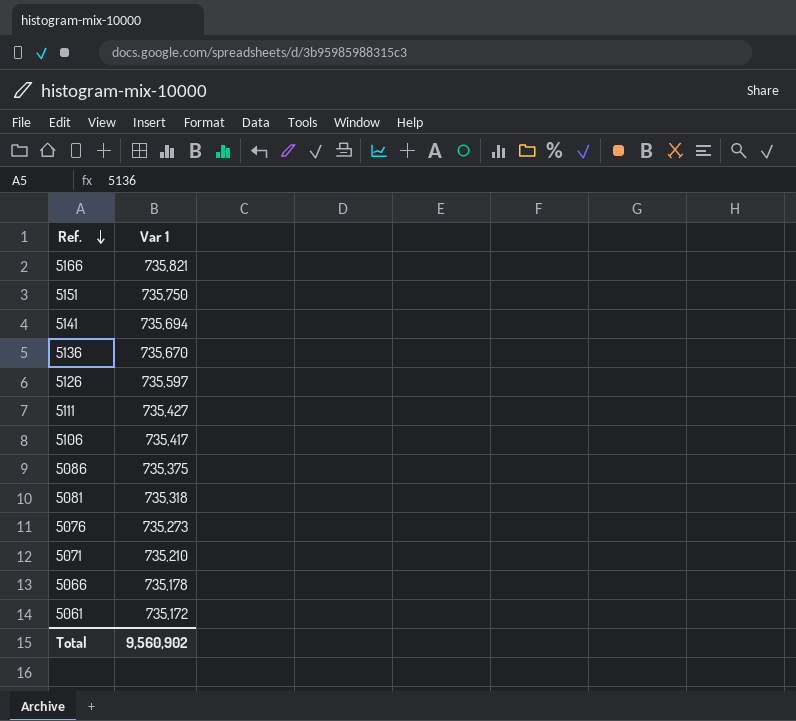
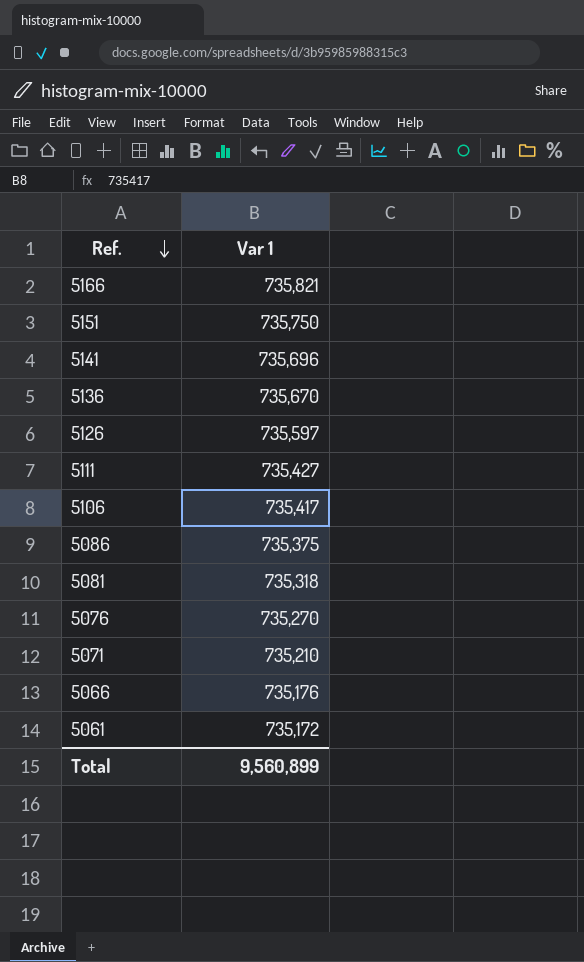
5141 | Var 1: 735,694 -> 735,696
5076 | Var 1: 735,273 -> 735,270
5066 | Var 1: 735,178 -> 735,176
Total | Var 1: 9,560,902 -> 9,560,899

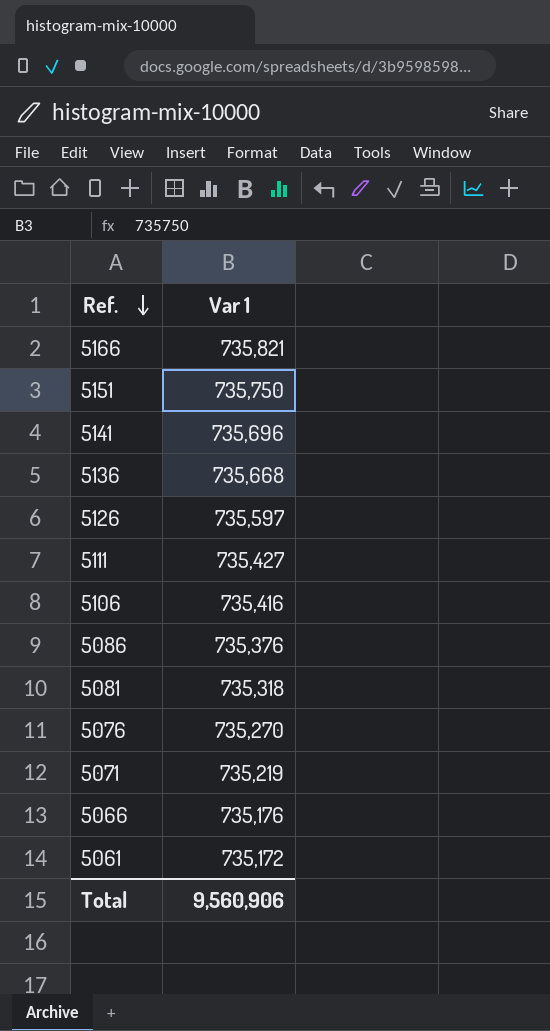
5136 | Var 1: 735,670 -> 735,668
5106 | Var 1: 735,417 -> 735,416
5086 | Var 1: 735,375 -> 735,376
5071 | Var 1: 735,210 -> 735,219
Total | Var 1: 9,560,899 -> 9,560,906

